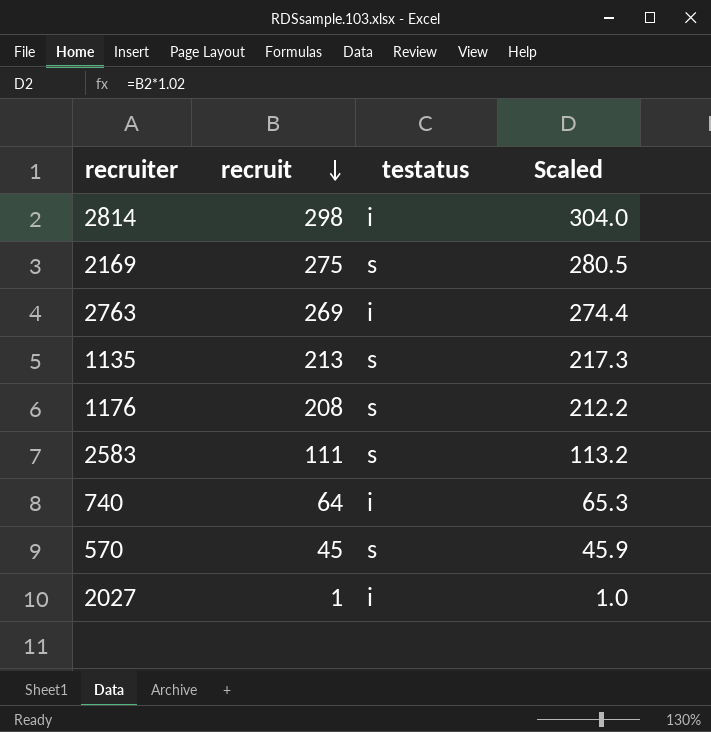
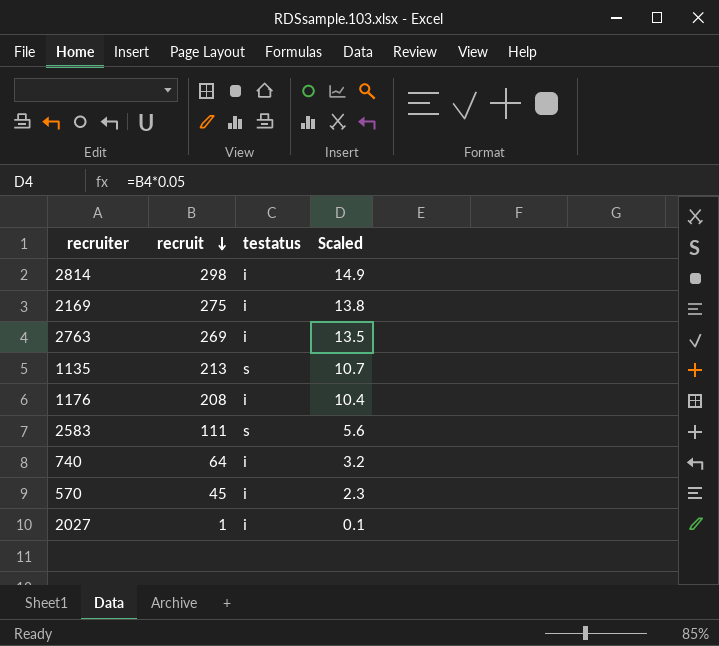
column Scaled | formula: [recruit] * 1.02 -> [recruit] * 0.05
2169 | testatus: s -> i
1176 | testatus: s -> i
570 | testatus: s -> i

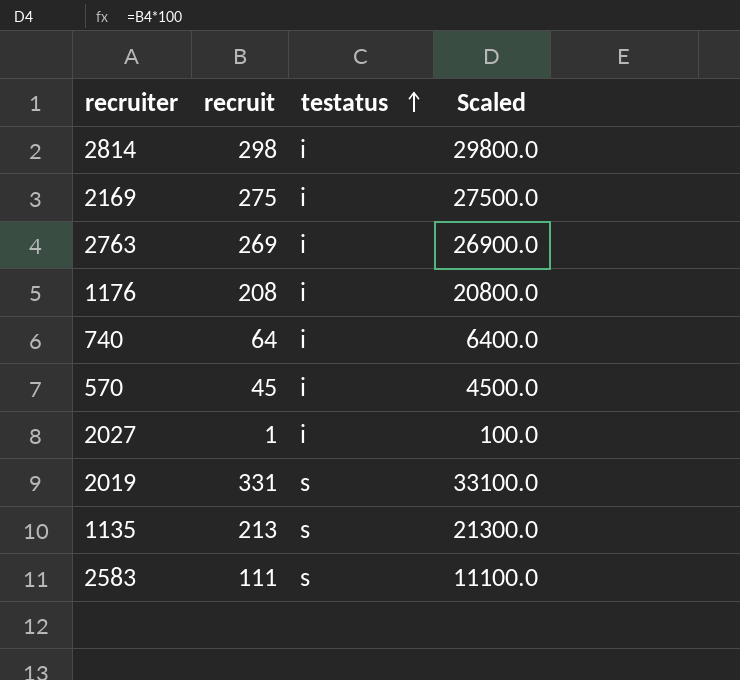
row order: recruit descending -> testatus ascending
column Scaled | formula: [recruit] * 0.05 -> [recruit] * 100
row 2019: none -> 331 | s | 33100.0

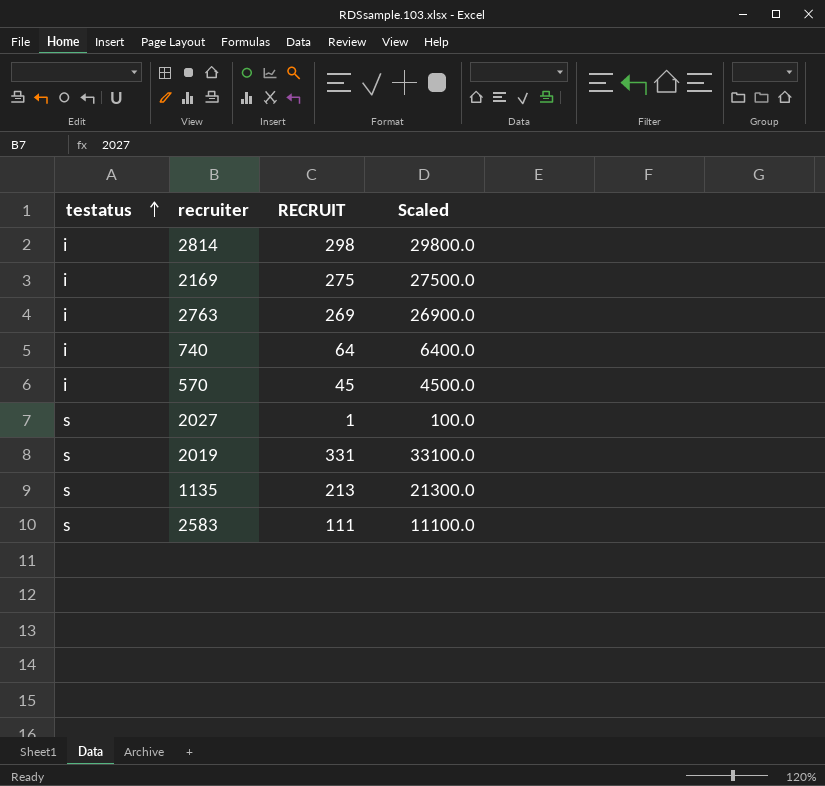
column testatus | position: 3 -> 1
column name: recruit -> RECRUIT
row 1176: 208 | i | 20800.0 -> none
2027 | testatus: i -> s

